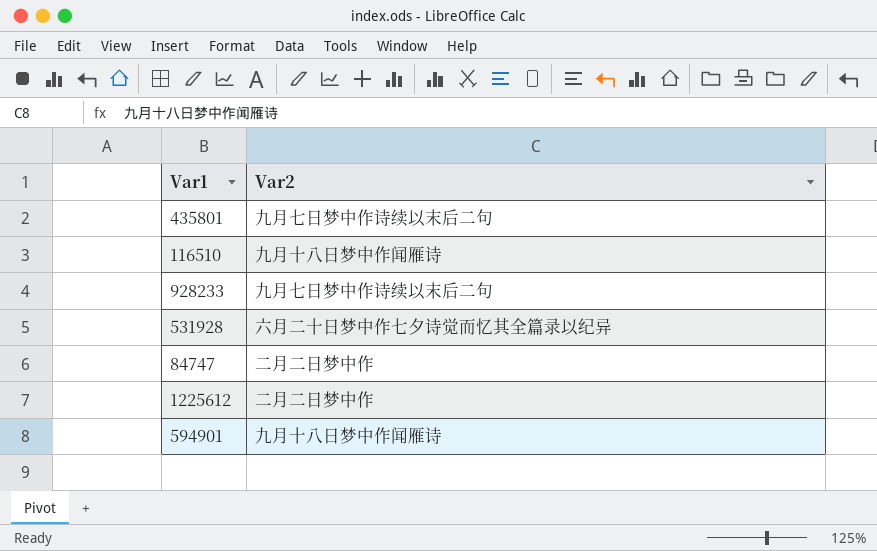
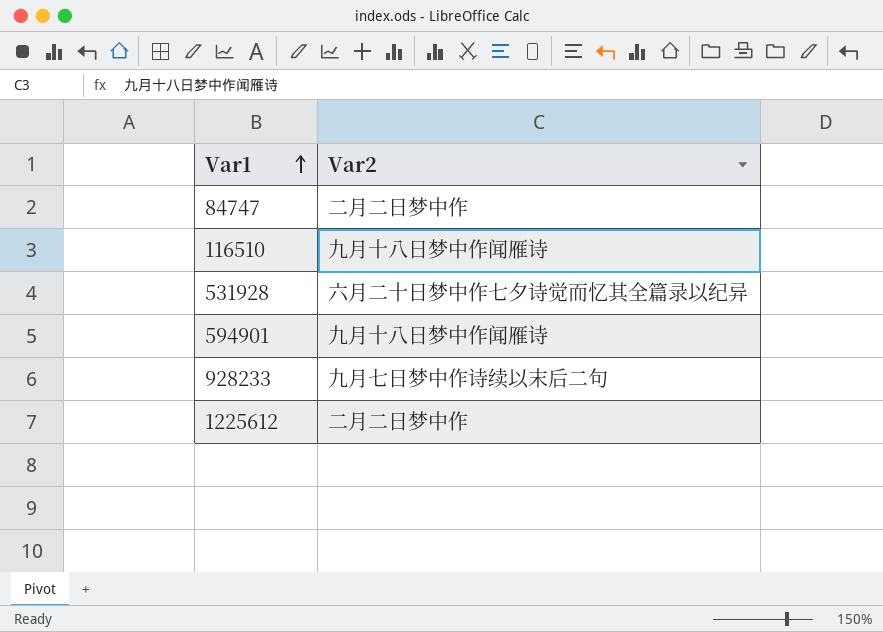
row order: none -> Var1 ascending
row 435801: 九月七日梦中作诗续以末后二句 -> none

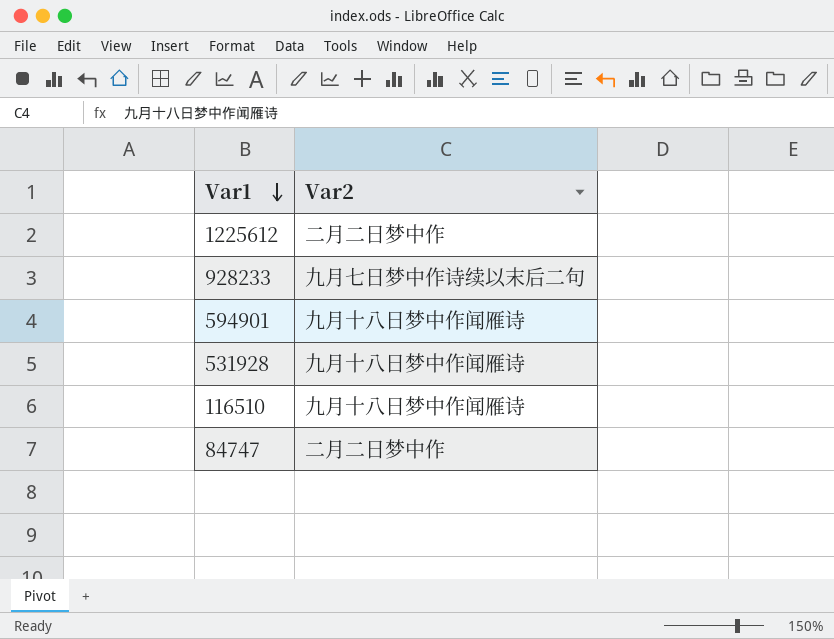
row order: Var1 ascending -> Var1 descending
531928 | Var2: 六月二十日梦中作七夕诗觉而忆其全篇录以纪异 -> 九月十八日梦中作闻雁诗

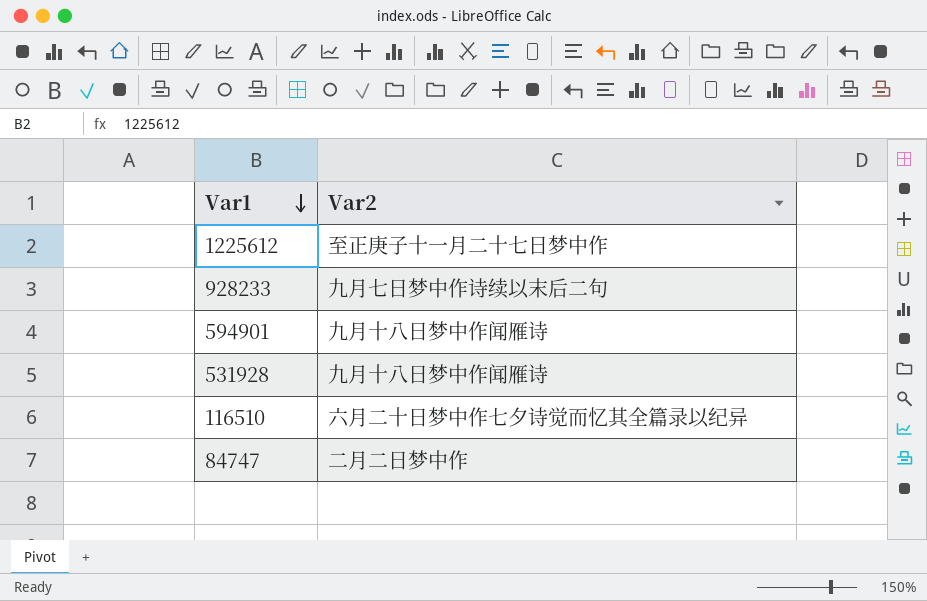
1225612 | Var2: 二月二日梦中作 -> 至正庚子十一月二十七日梦中作
116510 | Var2: 九月十八日梦中作闻雁诗 -> 六月二十日梦中作七夕诗觉而忆其全篇录以纪异

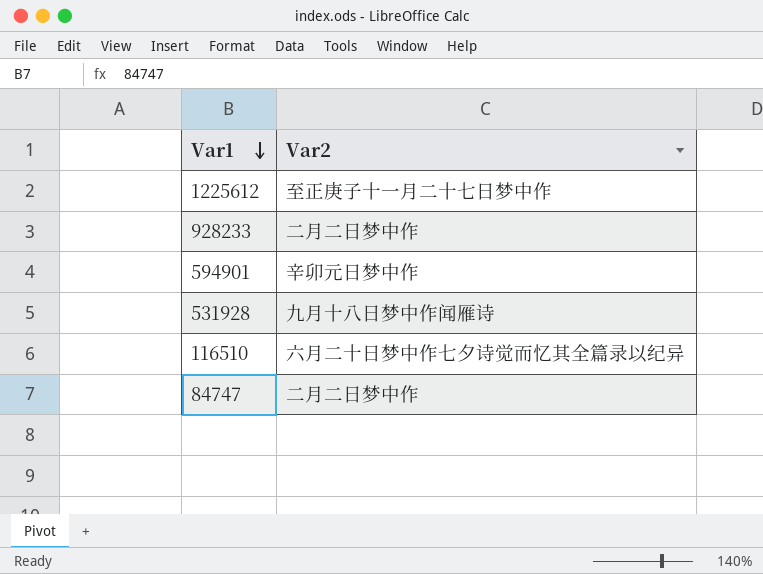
928233 | Var2: 九月七日梦中作诗续以末后二句 -> 二月二日梦中作
594901 | Var2: 九月十八日梦中作闻雁诗 -> 辛卯元日梦中作

